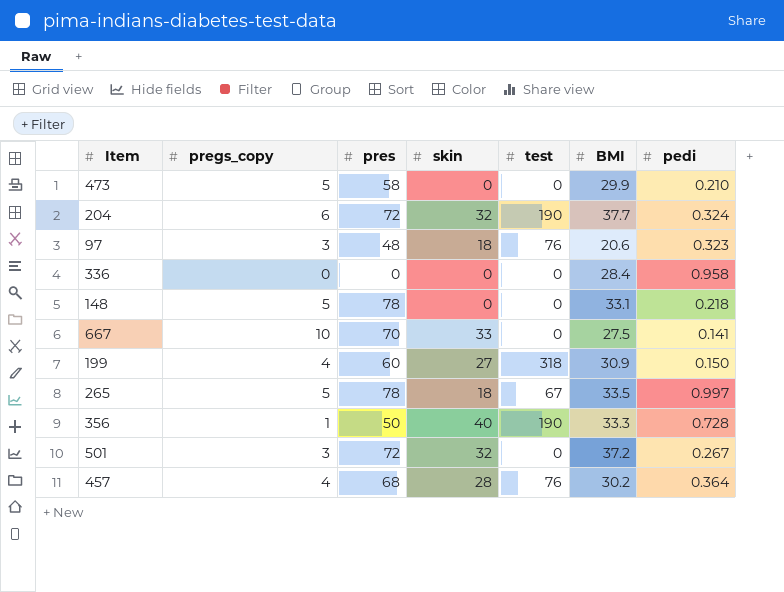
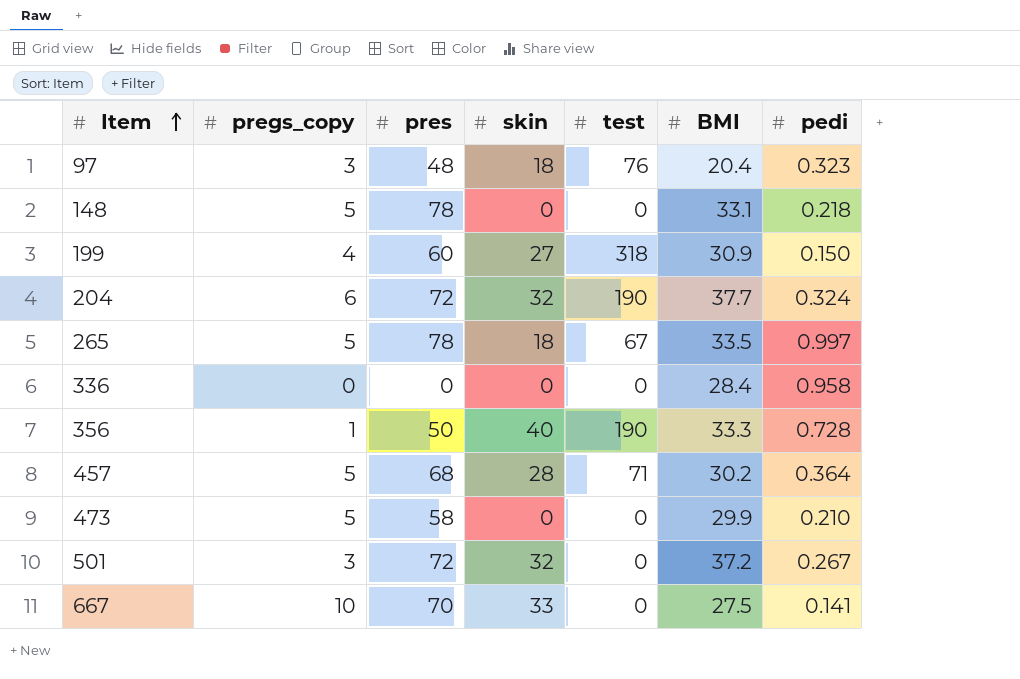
row order: none -> Item ascending
97 | BMI: 20.6 -> 20.4
457 | pregs_copy: 4 -> 5
457 | test: 76 -> 71

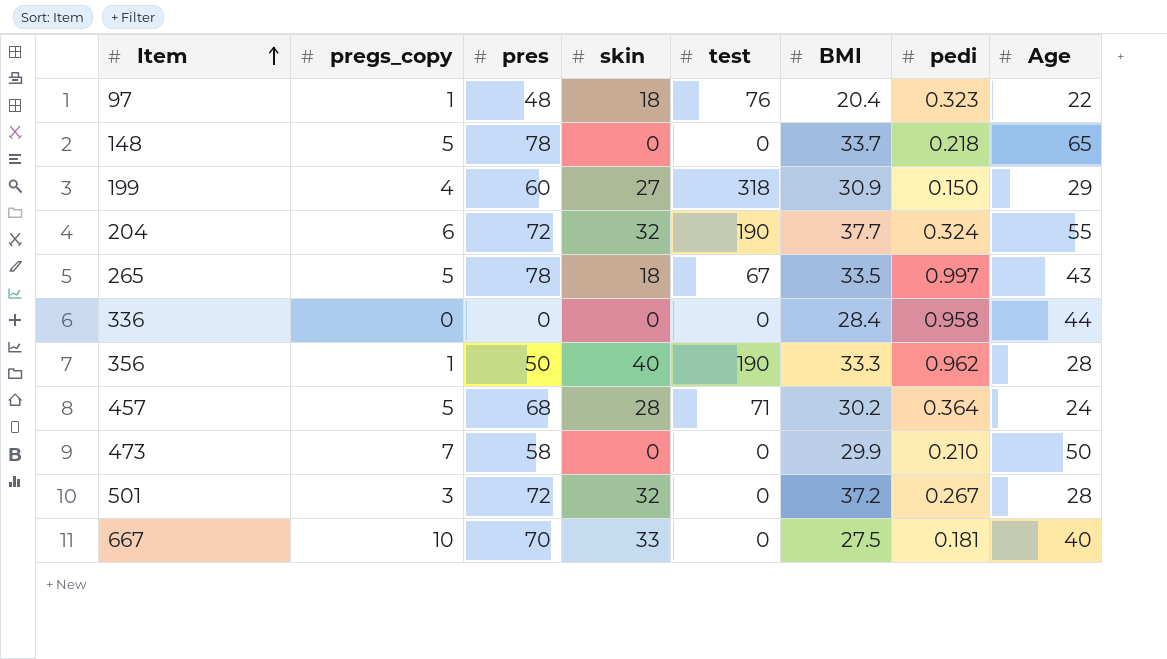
column Age | position: none -> 8
97 | pregs_copy: 3 -> 1
148 | BMI: 33.1 -> 33.7
356 | pedi: 0.728 -> 0.962
473 | pregs_copy: 5 -> 7
667 | pedi: 0.141 -> 0.181

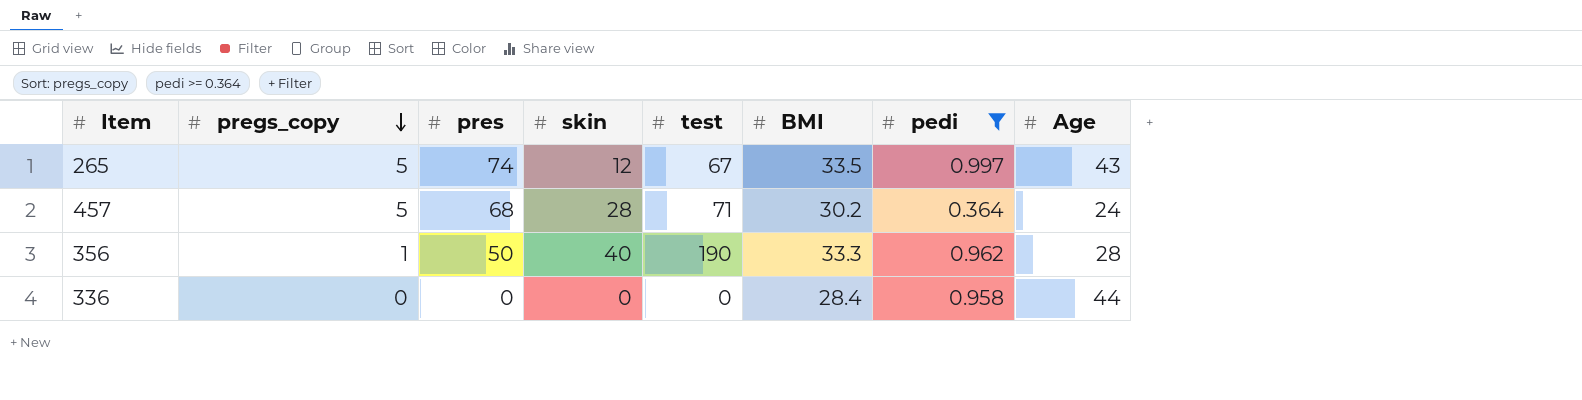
filter: none -> pedi >= 0.364
row order: Item ascending -> pregs_copy descending
265 | pres: 78 -> 74
265 | skin: 18 -> 12

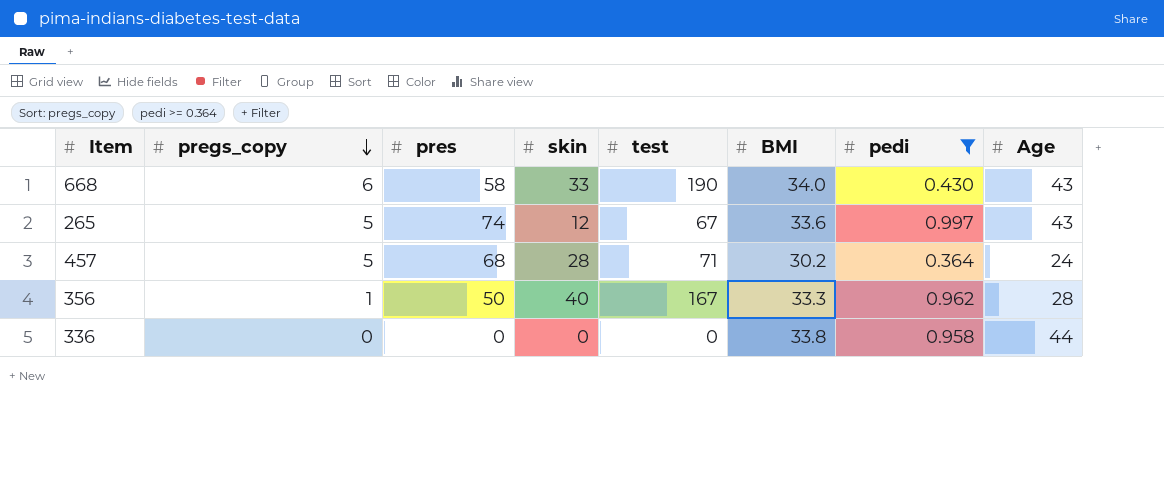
row 668: none -> 6 | 58 | 33 | 190 | 34.0 | 0.430 | 43
265 | BMI: 33.5 -> 33.6
356 | test: 190 -> 167
336 | BMI: 28.4 -> 33.8

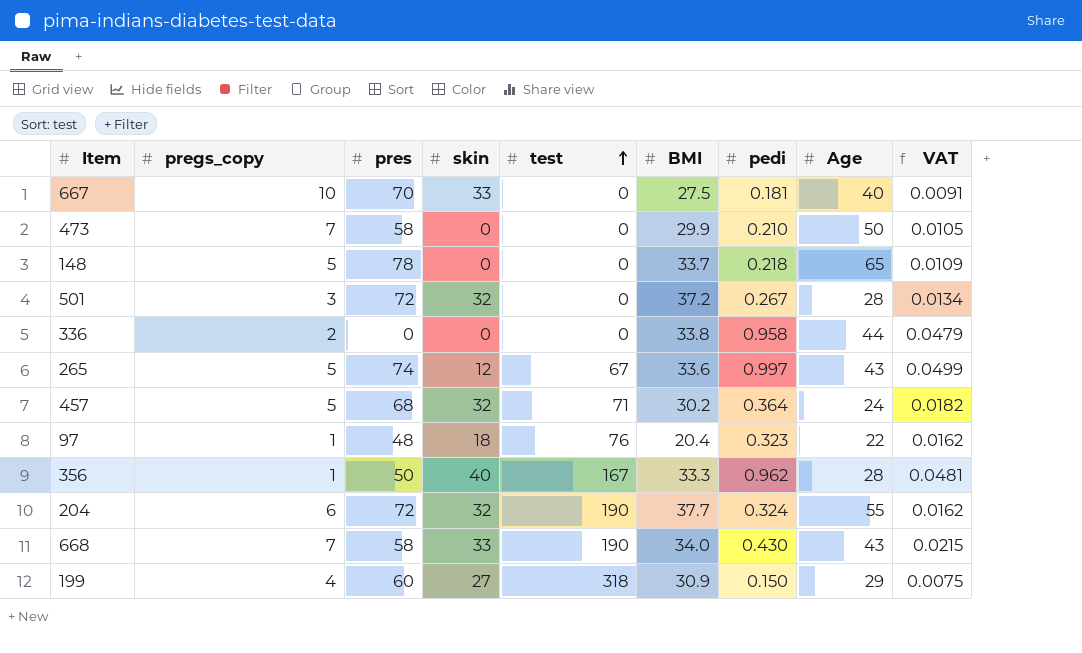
filter: pedi >= 0.364 -> none
row order: pregs_copy descending -> test ascending
column VAT | formula: none -> [pedi] * 0.05
336 | pregs_copy: 0 -> 2
457 | skin: 28 -> 32
668 | pregs_copy: 6 -> 7

